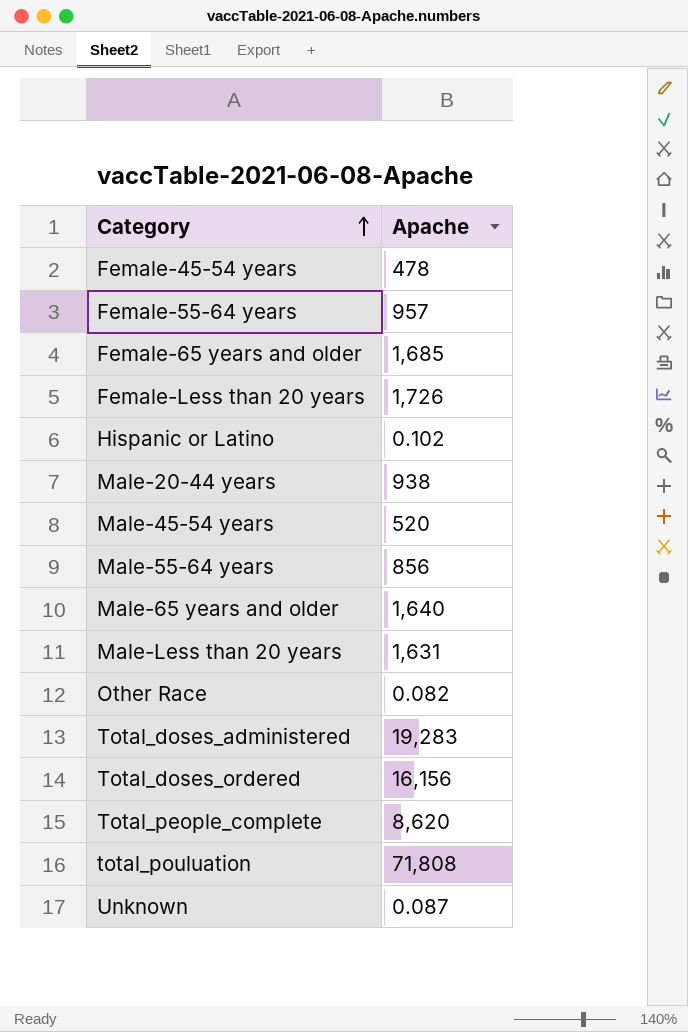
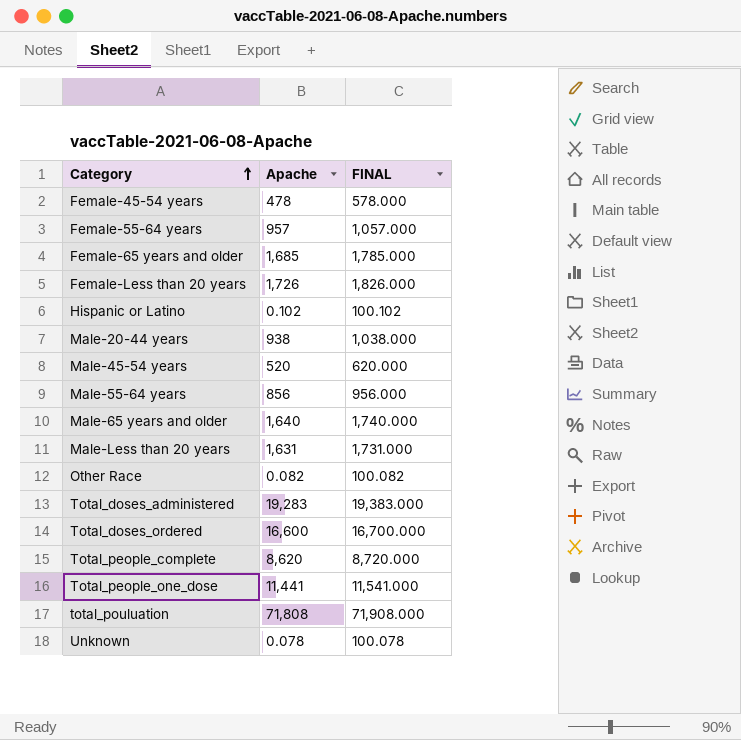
column FINAL | formula: none -> [Apache] + 100
Total_doses_ordered | Apache: 16,156 -> 16,600
row Total_people_one_dose: none -> 11,441 | 11,541.000
Unknown | Apache: 0.087 -> 0.078

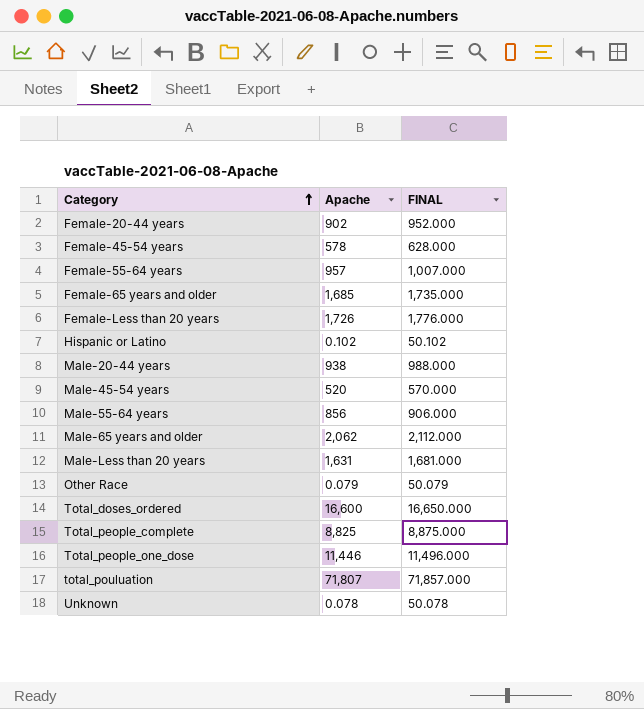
column FINAL | formula: [Apache] + 100 -> [Apache] + 50
row Total_doses_administered: 19,283 | 19,383.000 -> none
row Female-20-44 years: none -> 902 | 952.000
Female-45-54 years | Apache: 478 -> 578
Male-65 years and older | Apache: 1,640 -> 2,062
Other Race | Apache: 0.082 -> 0.079
Total_people_complete | Apache: 8,620 -> 8,825
Total_people_one_dose | Apache: 11,441 -> 11,446
total_pouluation | Apache: 71,808 -> 71,807

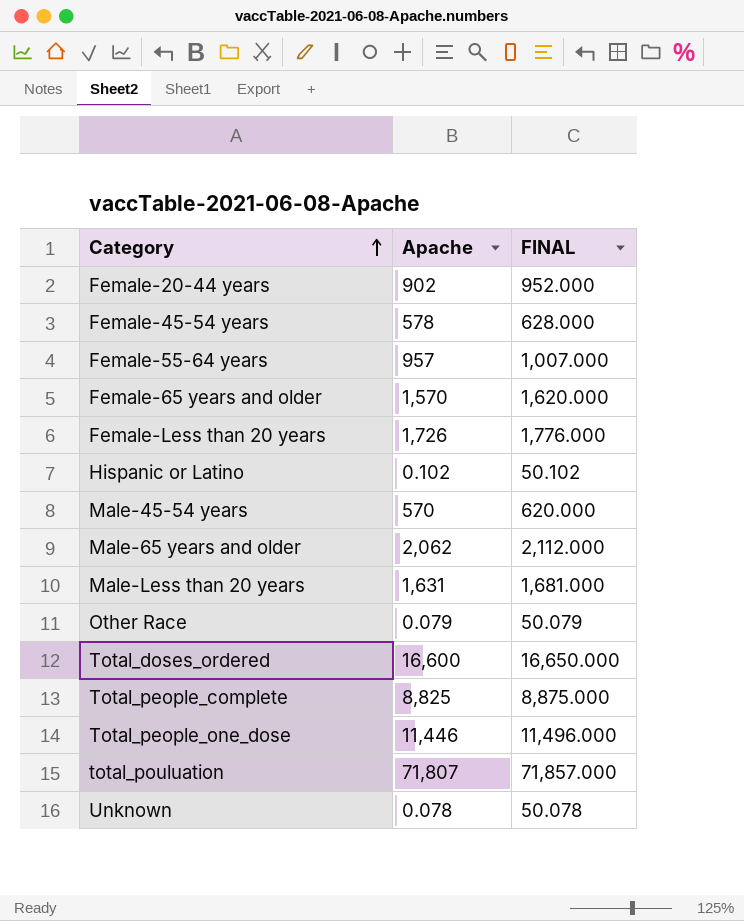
row Male-20-44 years: 938 | 988.000 -> none
row Male-55-64 years: 856 | 906.000 -> none
Female-65 years and older | Apache: 1,685 -> 1,570
Female-65 years and older | FINAL: 1,735.000 -> 1,620.000
Male-45-54 years | Apache: 520 -> 570
Male-45-54 years | FINAL: 570.000 -> 620.000

